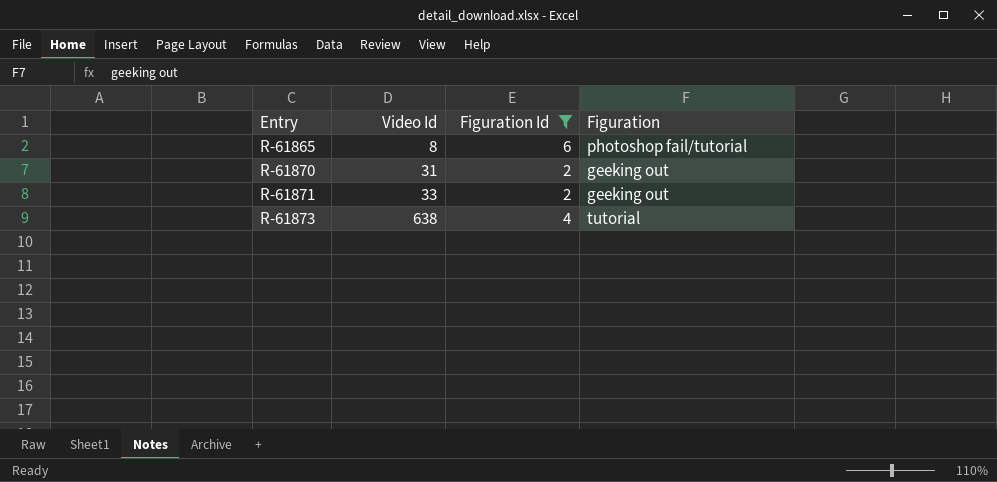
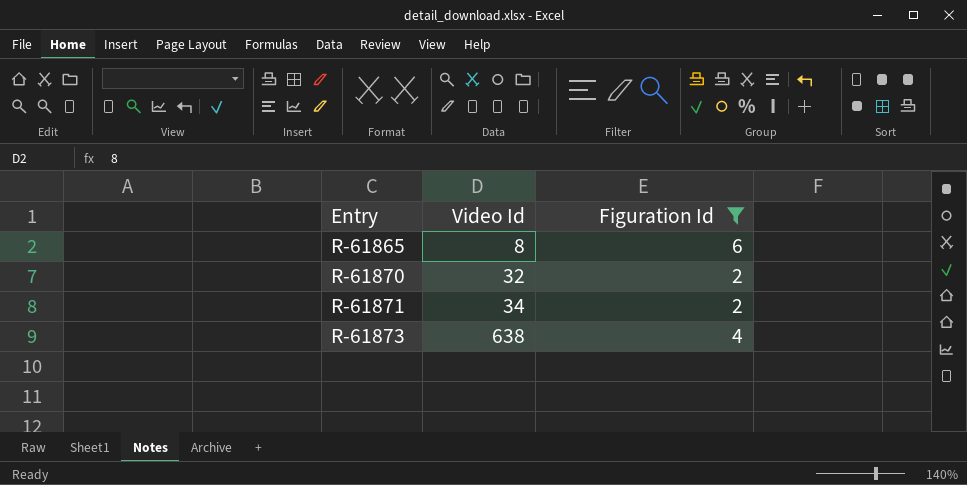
column Figuration | position: 4 -> none
R-61870 | Video Id: 31 -> 32
R-61871 | Video Id: 33 -> 34

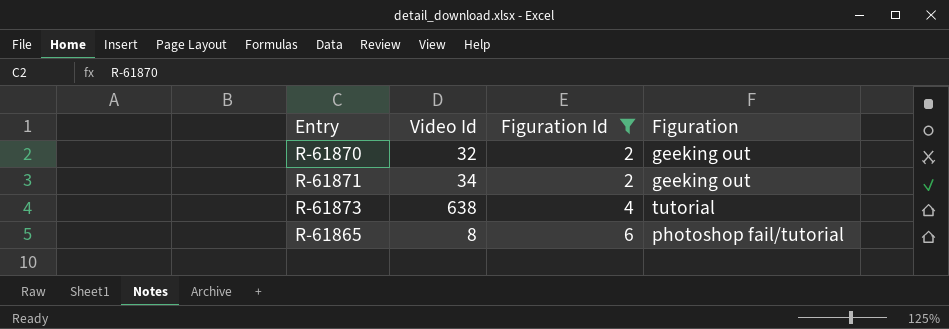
row order: Entry ascending -> Figuration Id ascending
column Figuration | position: none -> 4

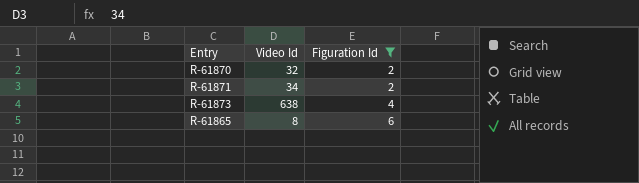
column Figuration | position: 4 -> none

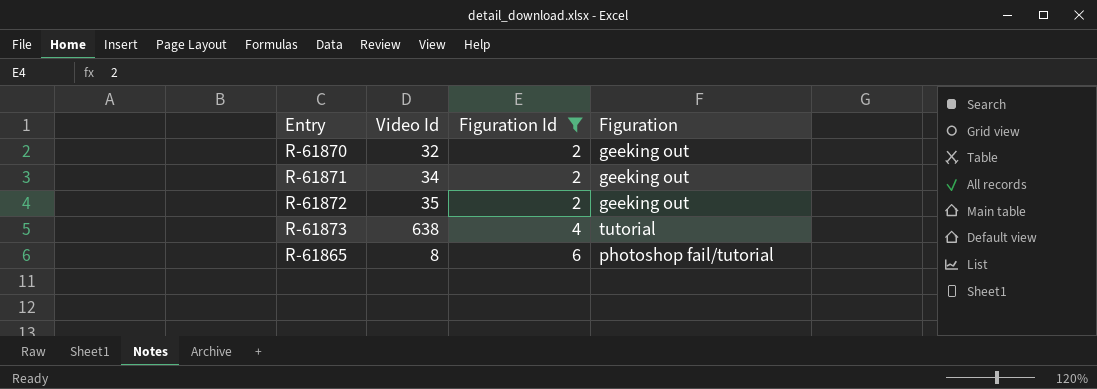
column Figuration | position: none -> 4
row R-61872: none -> 35 | 2 | geeking out

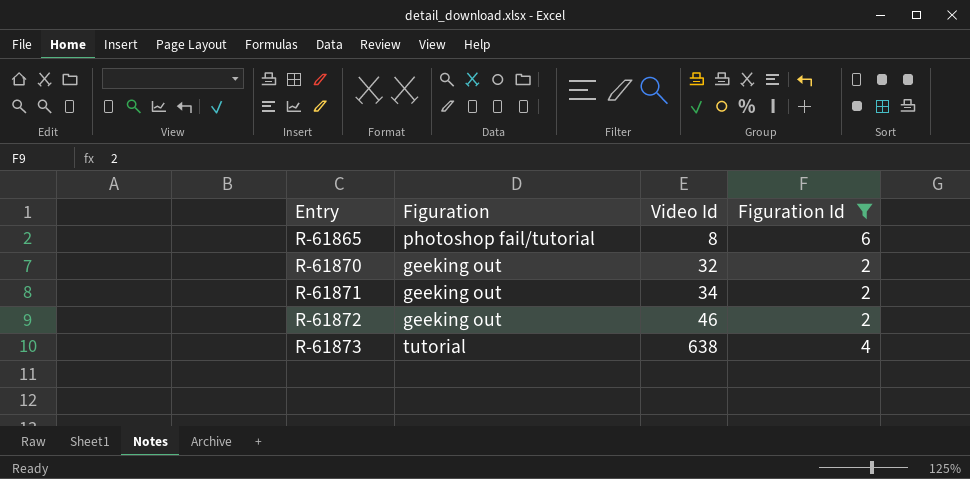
row order: Figuration Id ascending -> Entry ascending
column Figuration | position: 4 -> 2
R-61872 | Video Id: 35 -> 46

